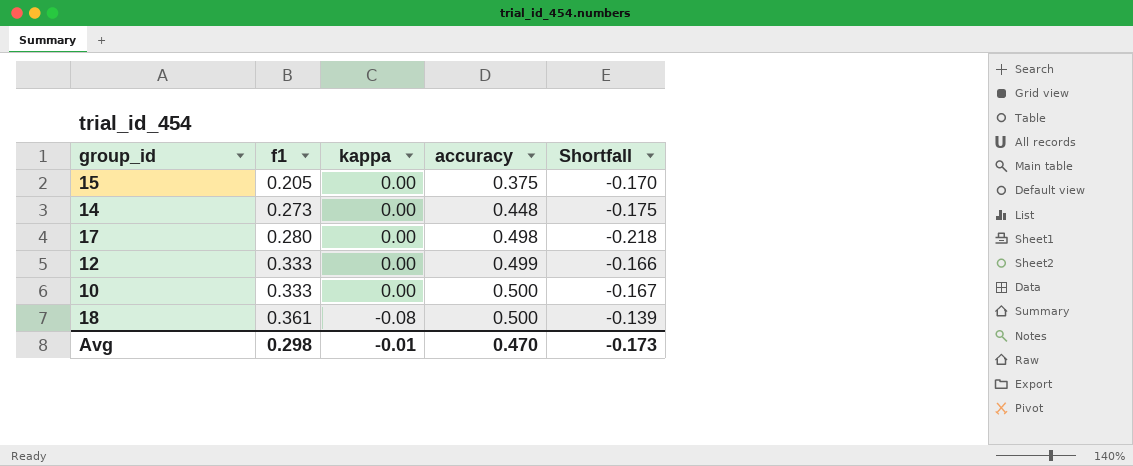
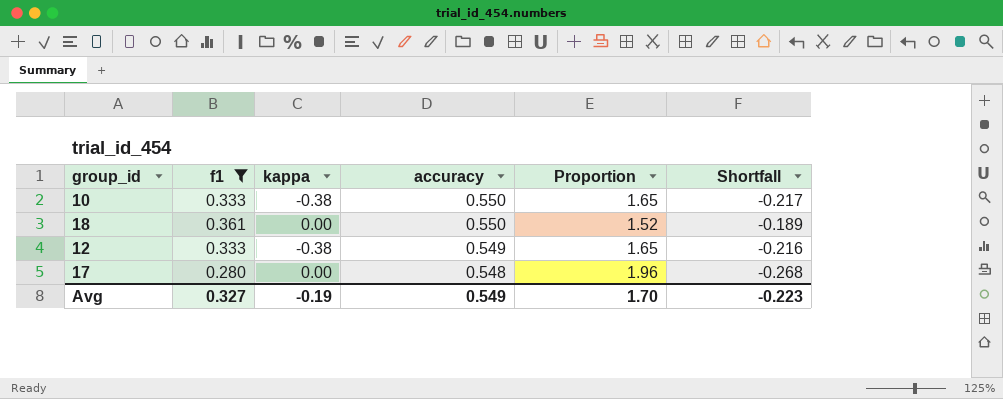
filter: none -> f1 >= 0.280
row order: f1 ascending -> accuracy descending
column Proportion | formula: none -> [accuracy] / [f1]
10 | kappa: 0.00 -> -0.38
10 | accuracy: 0.500 -> 0.550
10 | Shortfall: -0.167 -> -0.217
18 | kappa: -0.08 -> 0.00
18 | accuracy: 0.500 -> 0.550
18 | Shortfall: -0.139 -> -0.189
12 | kappa: 0.00 -> -0.38
12 | accuracy: 0.499 -> 0.549
12 | Shortfall: -0.166 -> -0.216
17 | accuracy: 0.498 -> 0.548
17 | Shortfall: -0.218 -> -0.268
Avg | f1: 0.298 -> 0.327
Avg | kappa: -0.01 -> -0.19
Avg | accuracy: 0.470 -> 0.549
Avg | Shortfall: -0.173 -> -0.223

